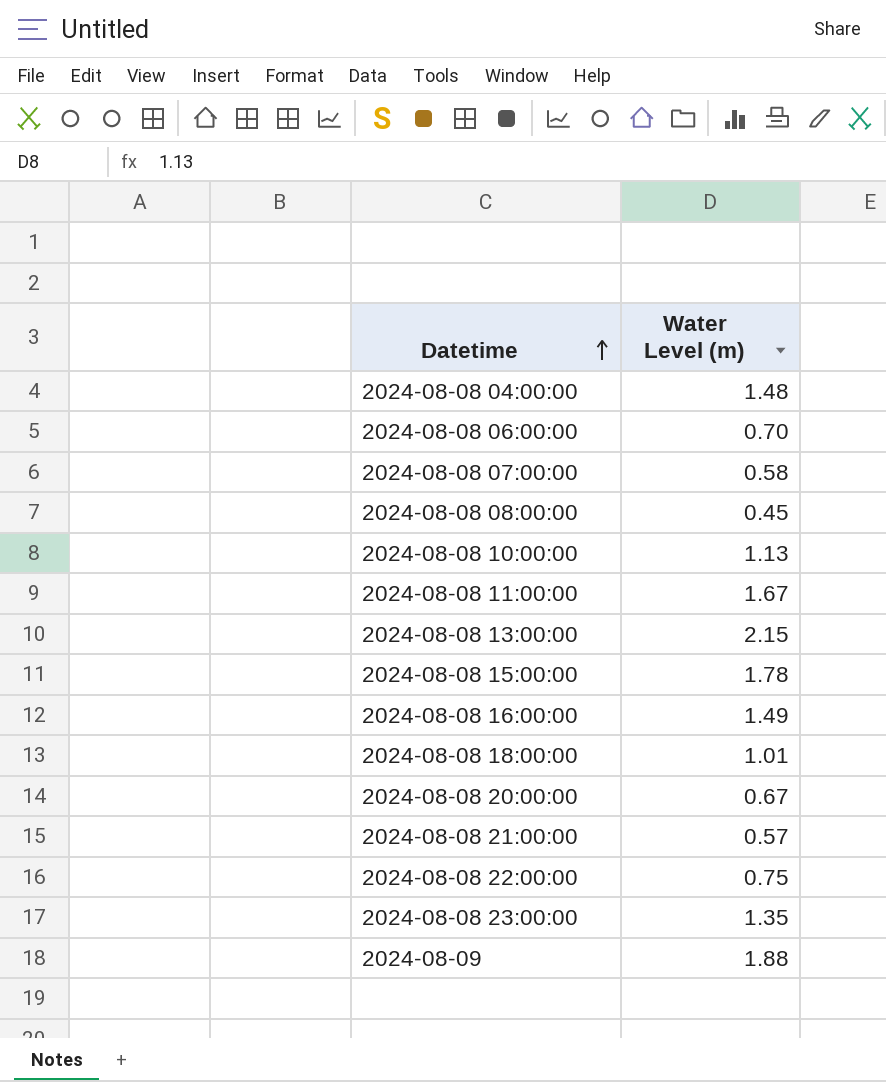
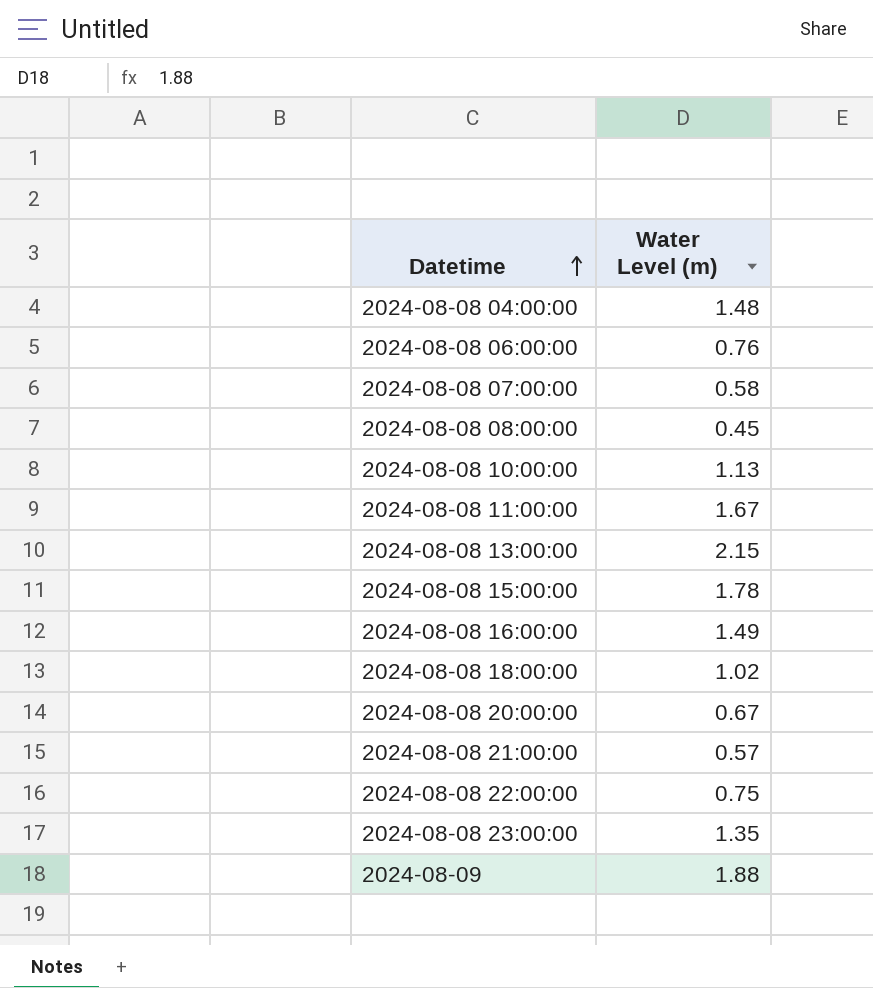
2024-08-08 06:00:00 | Water Level (m): 0.70 -> 0.76
2024-08-08 18:00:00 | Water Level (m): 1.01 -> 1.02

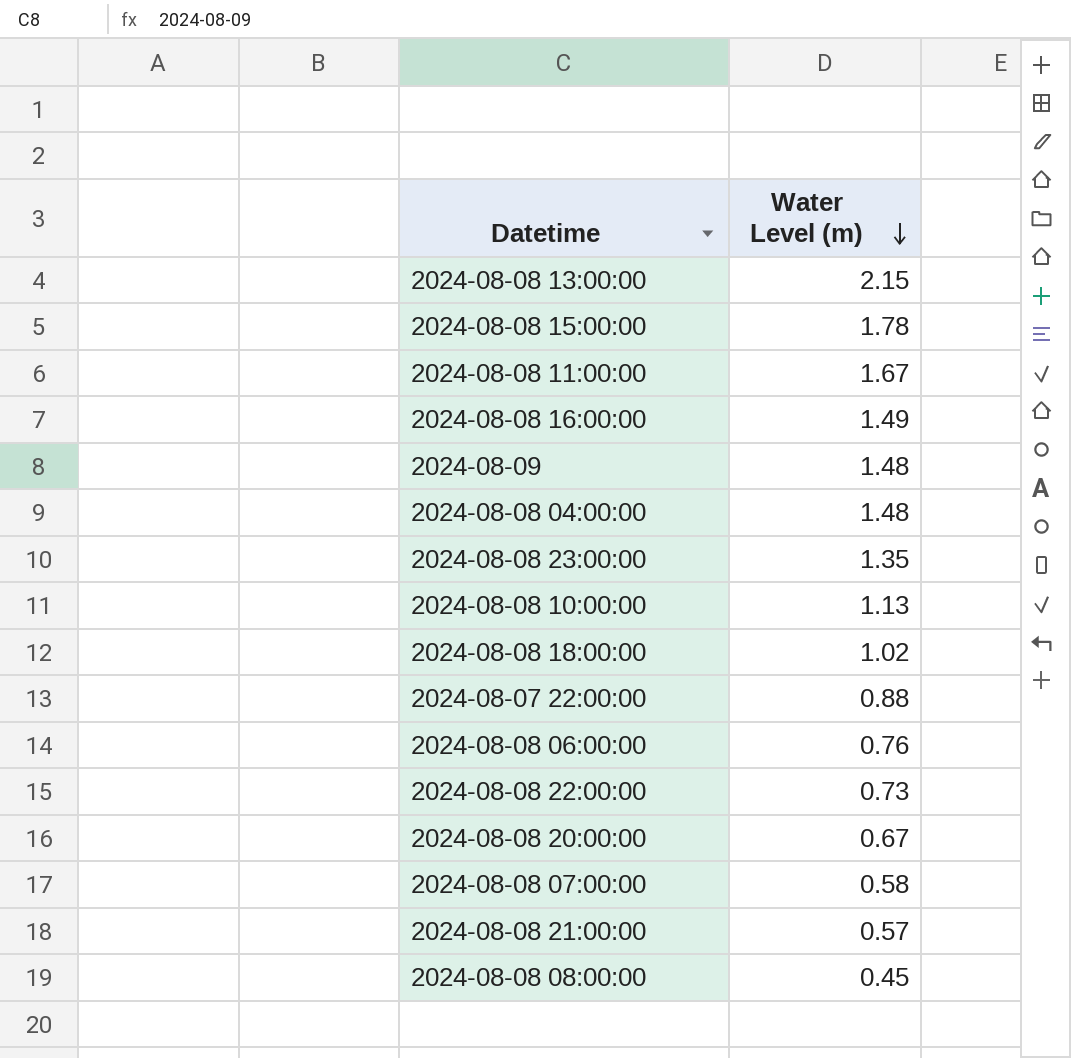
row order: Datetime ascending -> Water Level (m) descending
2024-08-09 | Water Level (m): 1.88 -> 1.48
row 2024-08-07 22:00:00: none -> 0.88
2024-08-08 22:00:00 | Water Level (m): 0.75 -> 0.73

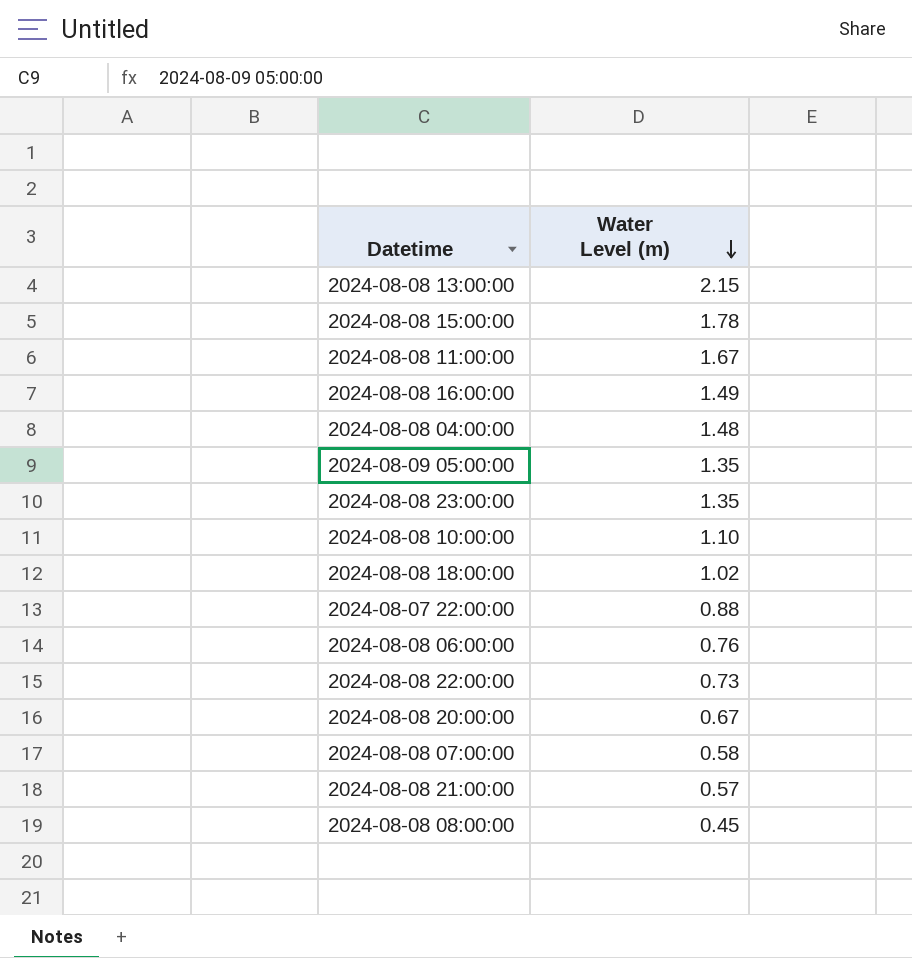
row 2024-08-09: 1.48 -> none
row 2024-08-09 05:00:00: none -> 1.35
2024-08-08 10:00:00 | Water Level (m): 1.13 -> 1.10

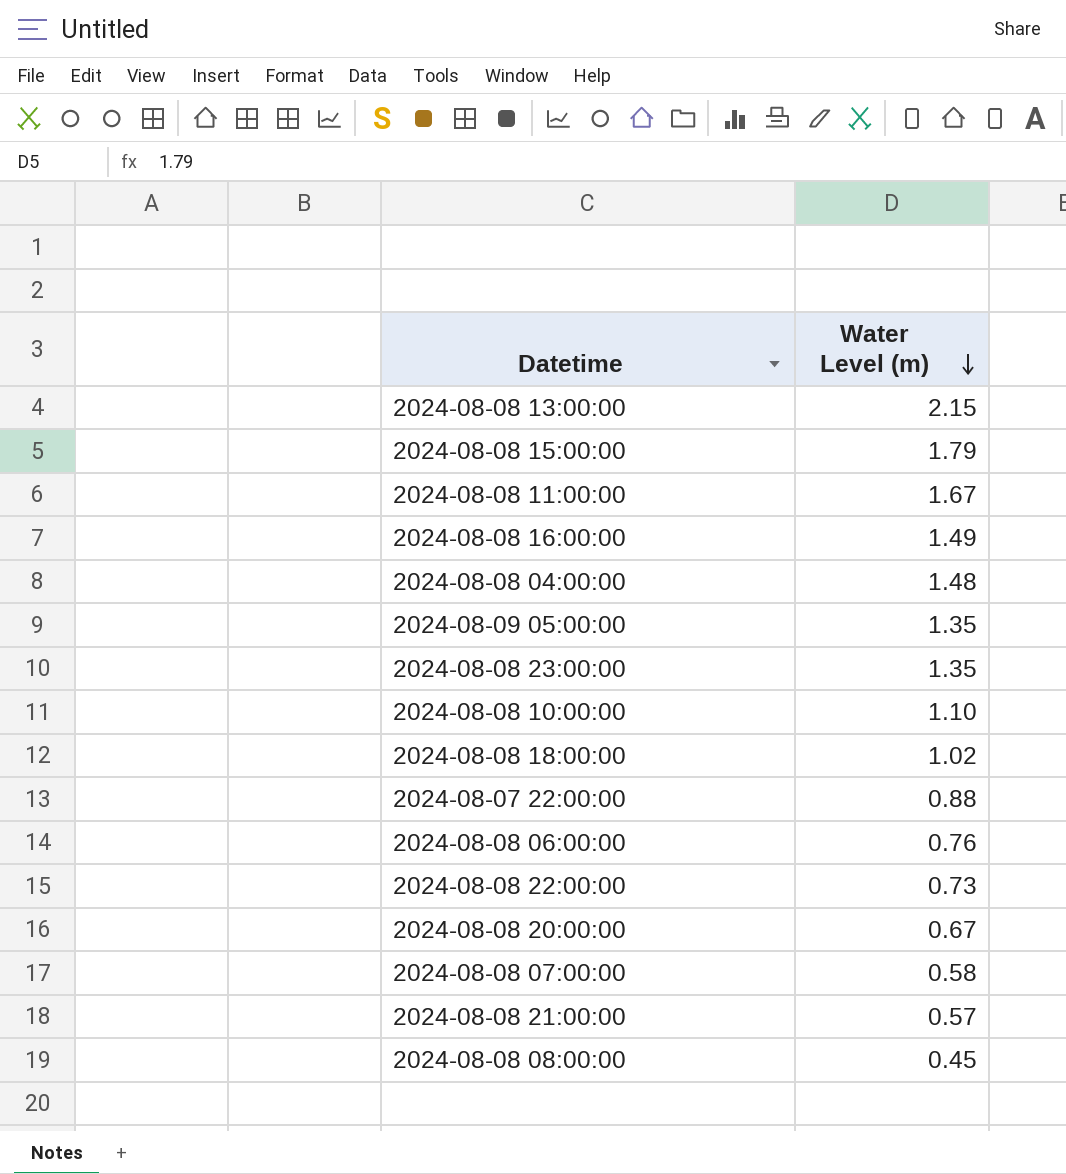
2024-08-08 15:00:00 | Water Level (m): 1.78 -> 1.79

